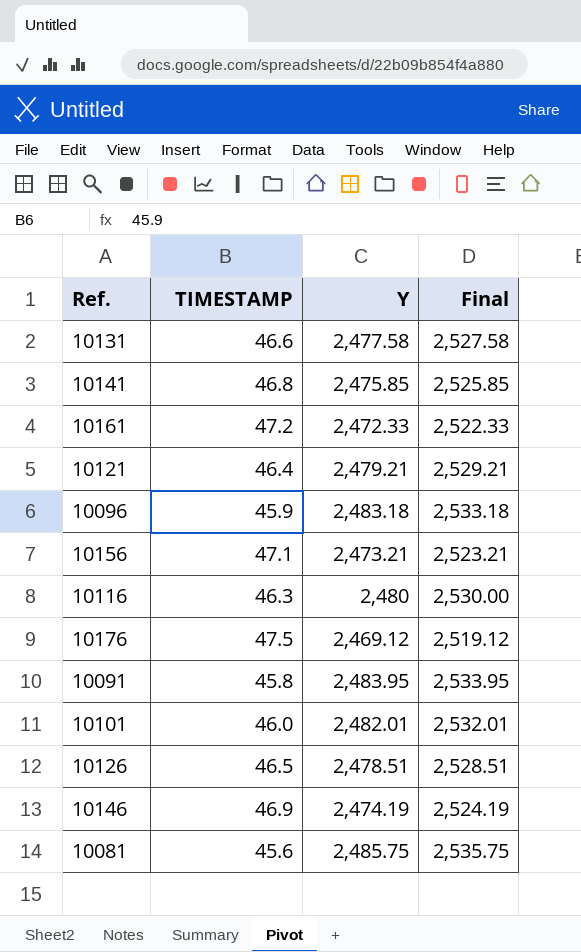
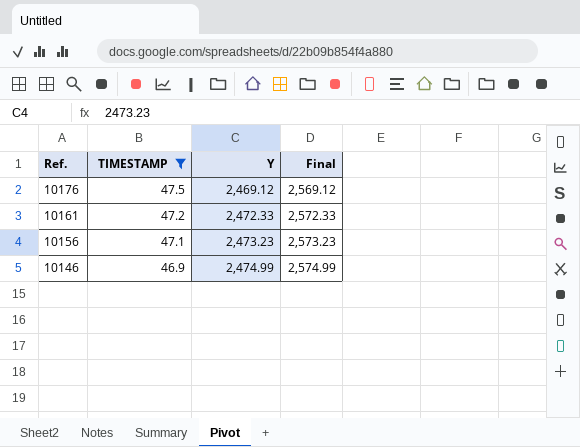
filter: none -> TIMESTAMP >= 46.9
row order: none -> Ref. descending
column Final | formula: [Y] + 50 -> [Y] + 100
10156 | Y: 2,473.21 -> 2,473.23
10146 | Y: 2,474.19 -> 2,474.99

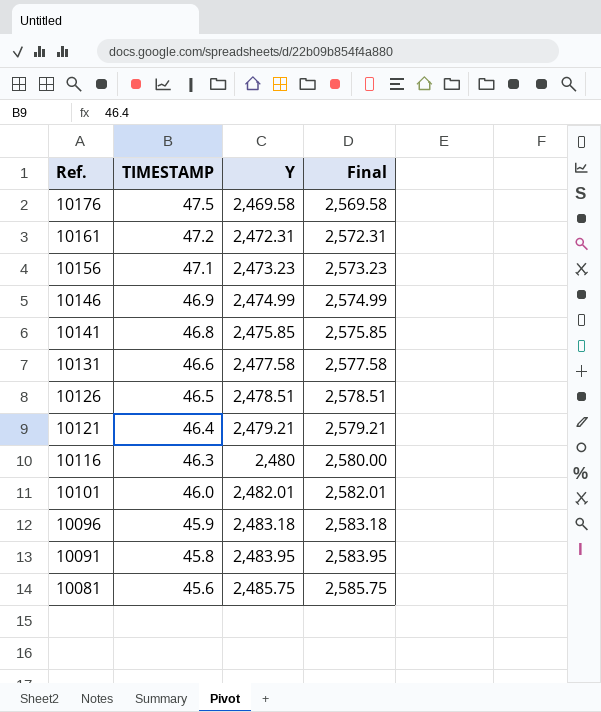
filter: TIMESTAMP >= 46.9 -> none
10176 | Y: 2,469.12 -> 2,469.58
10176 | Final: 2,569.12 -> 2,569.58
10161 | Y: 2,472.33 -> 2,472.31
10161 | Final: 2,572.33 -> 2,572.31

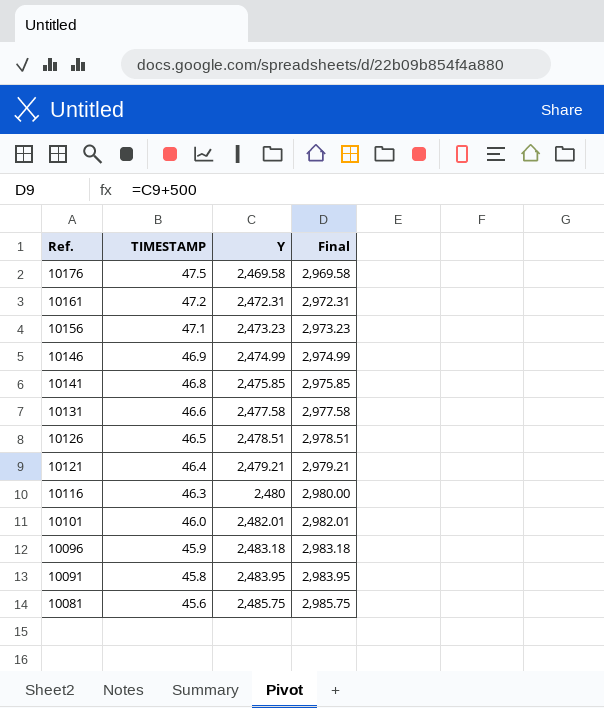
column Final | formula: [Y] + 100 -> [Y] + 500

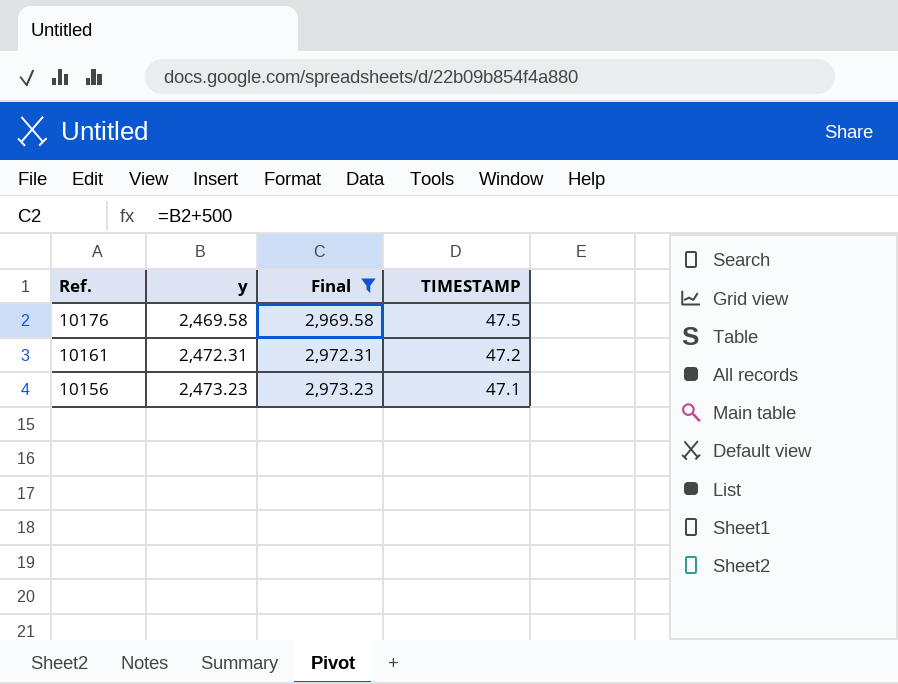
filter: none -> Final <= 2,973.23
column name: Y -> y
column TIMESTAMP | position: 2 -> 4

